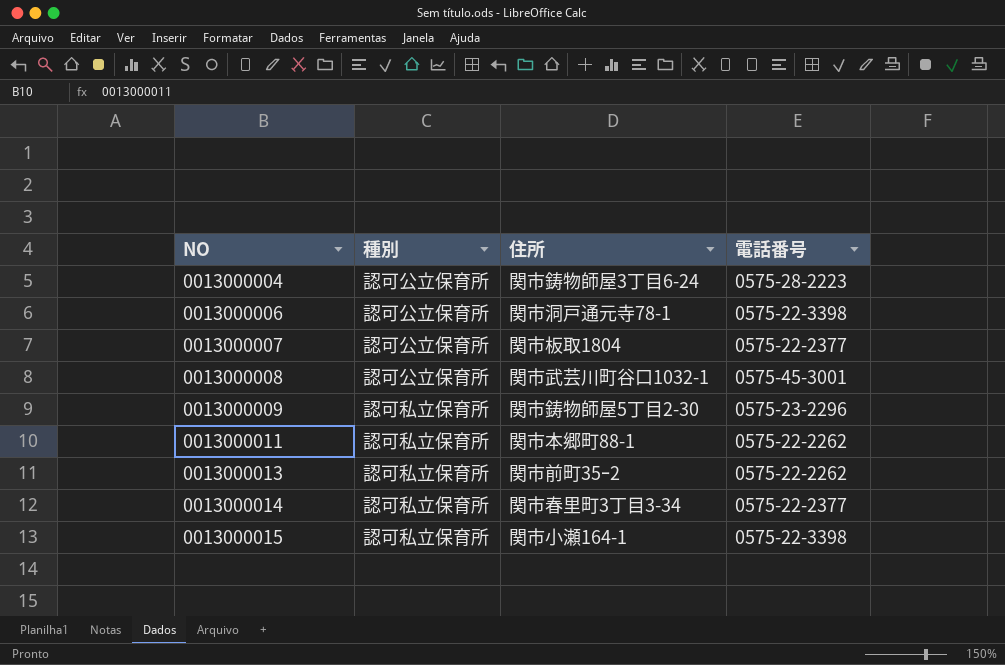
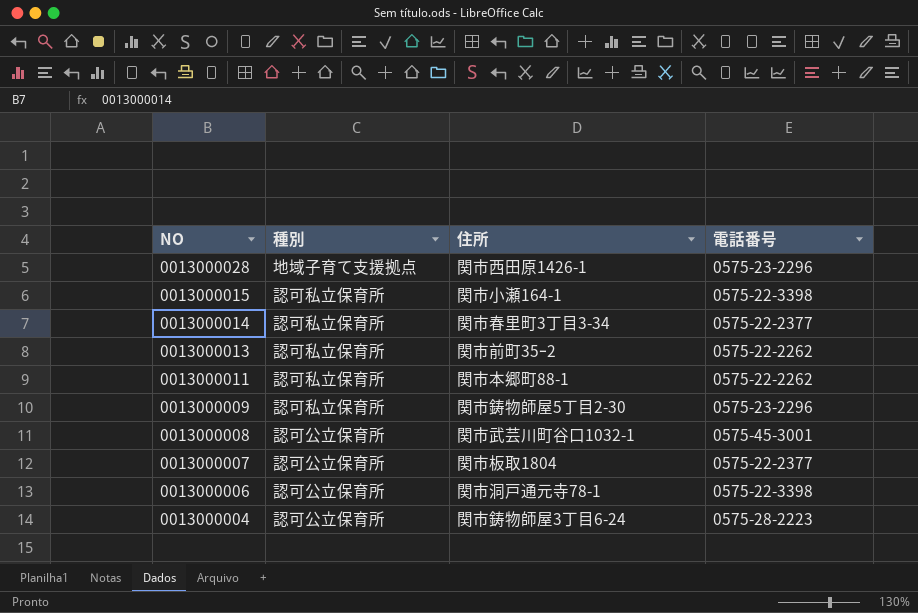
row order: NO ascending -> NO descending
row 0013000028: none -> 地域子育て支援拠点 | 関市西田原1426-1 | 0575-23-2296

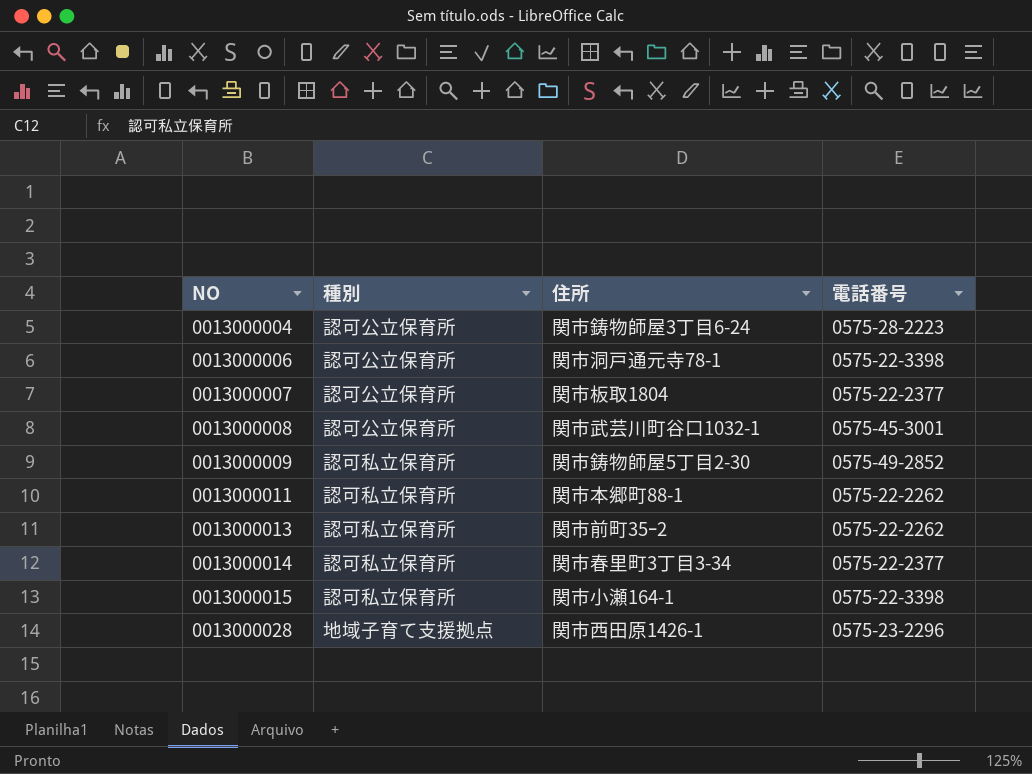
row order: NO descending -> NO ascending
0013000009 | 電話番号: 0575-23-2296 -> 0575-49-2852

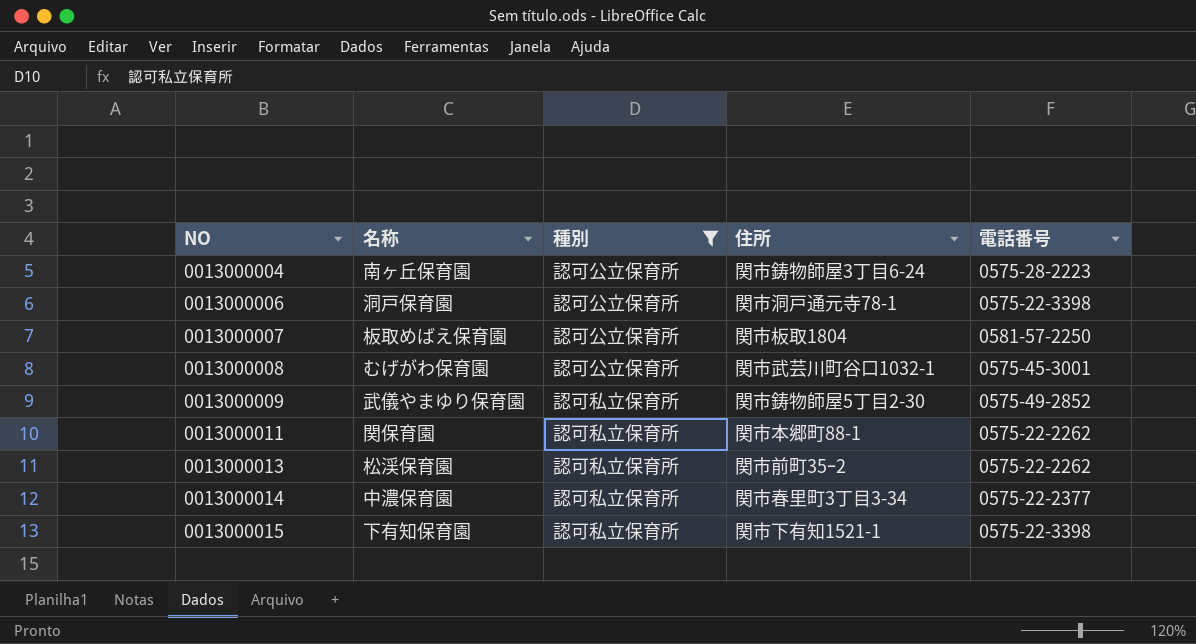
filter: none -> 種別 != 地域子育て支援拠点
column 名称 | position: none -> 2
0013000007 | 電話番号: 0575-22-2377 -> 0581-57-2250
0013000015 | 住所: 関市小瀬164-1 -> 関市下有知1521-1

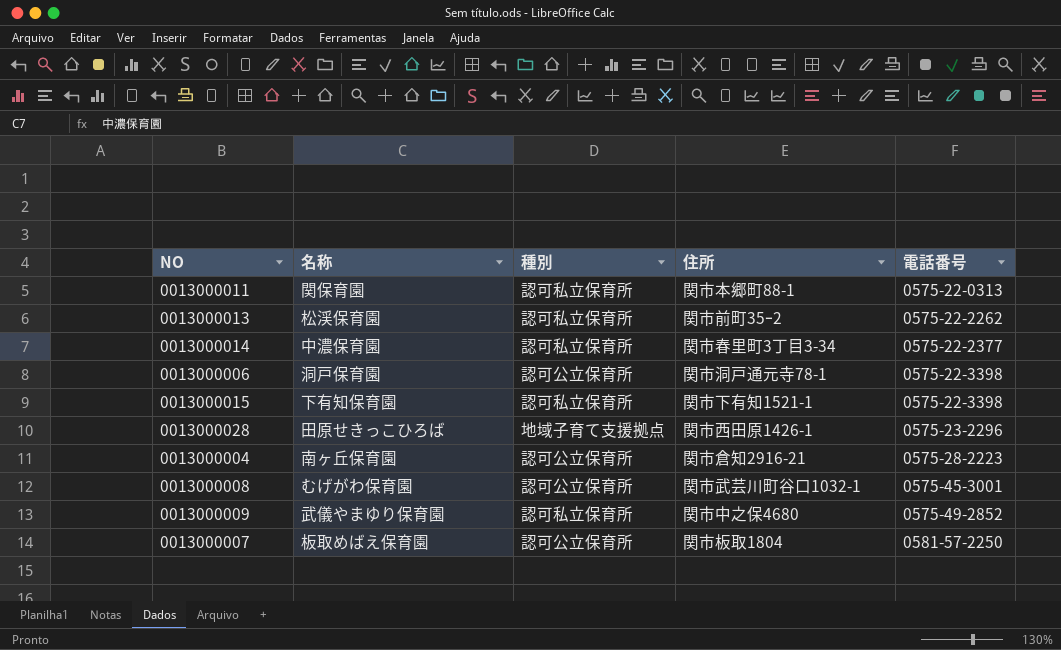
filter: 種別 != 地域子育て支援拠点 -> none
row order: NO ascending -> 電話番号 ascending
0013000011 | 電話番号: 0575-22-2262 -> 0575-22-0313
0013000004 | 住所: 関市鋳物師屋3丁目6-24 -> 関市倉知2916-21
0013000009 | 住所: 関市鋳物師屋5丁目2-30 -> 関市中之保4680

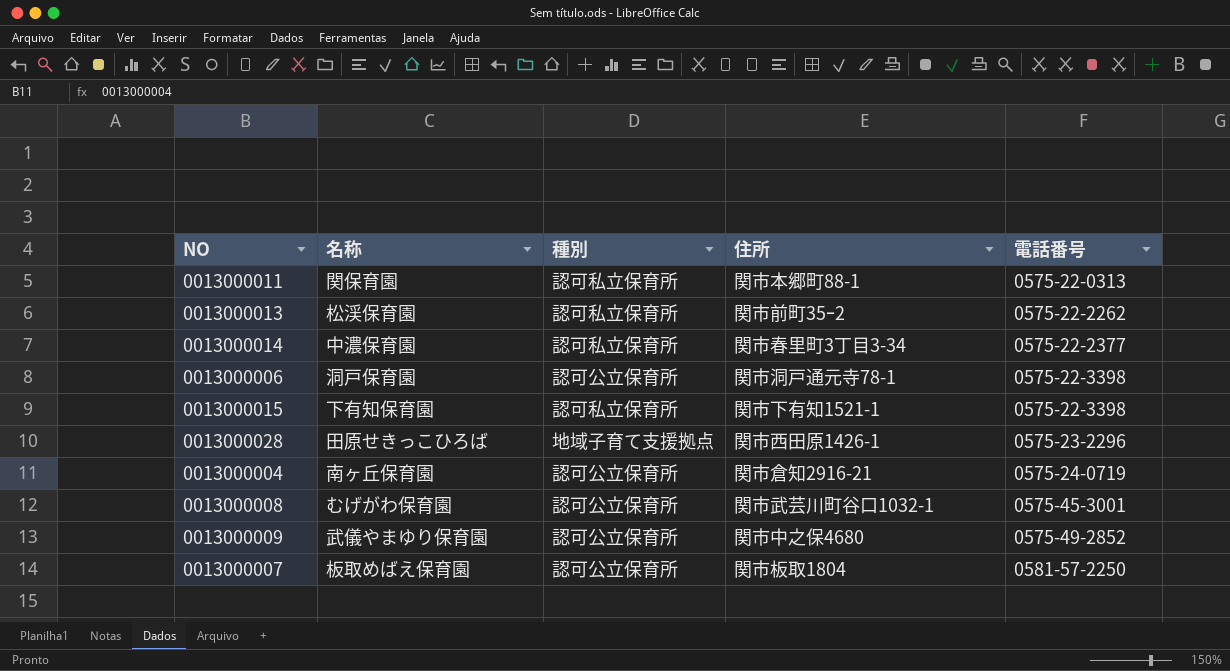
0013000004 | 電話番号: 0575-28-2223 -> 0575-24-0719
0013000009 | 種別: 認可私立保育所 -> 認可公立保育所

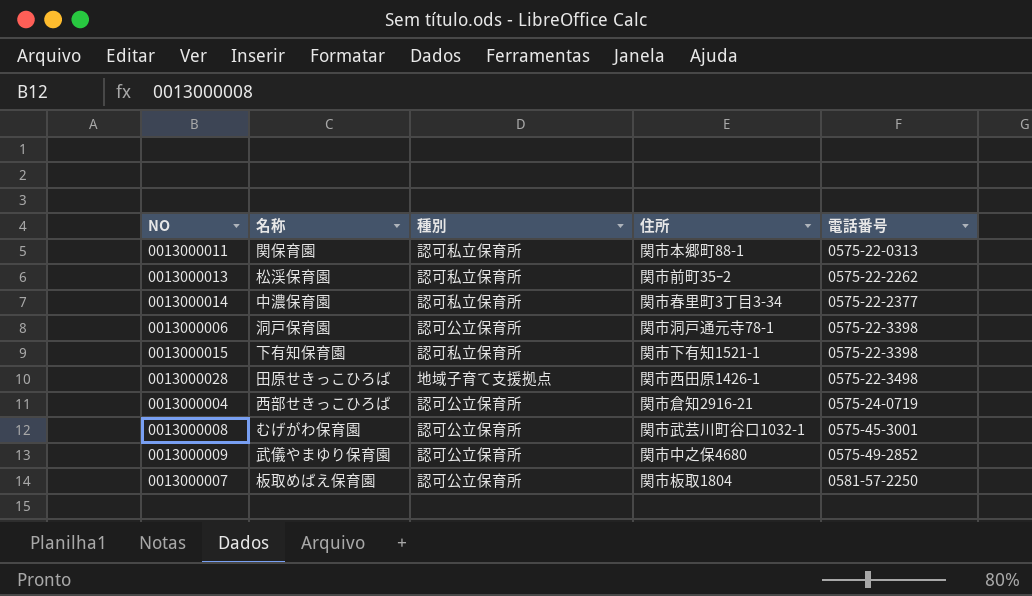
0013000028 | 電話番号: 0575-23-2296 -> 0575-22-3498
0013000004 | 名称: 南ヶ丘保育園 -> 西部せきっこひろば

